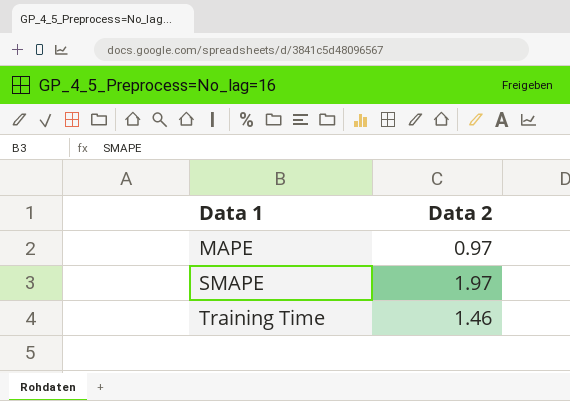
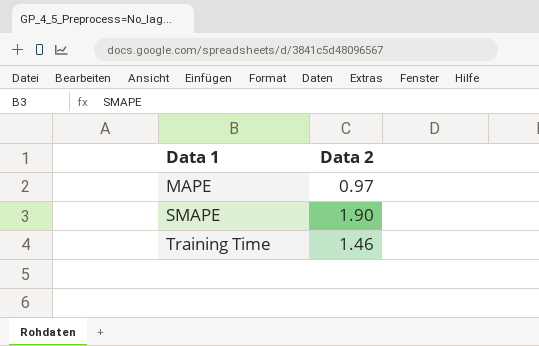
SMAPE | Data 2: 1.97 -> 1.90

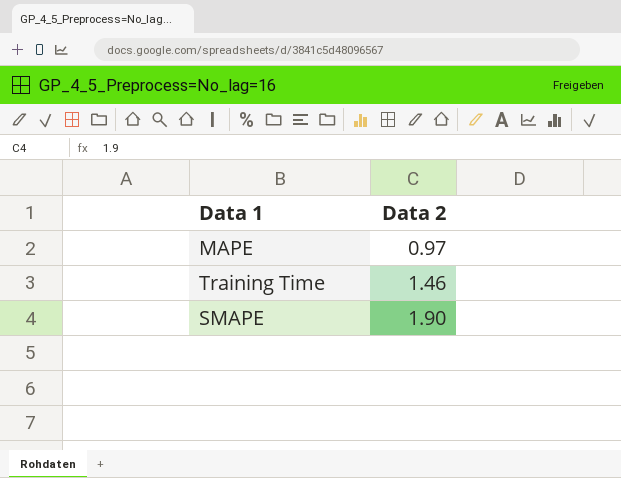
row order: Data 1 ascending -> Data 2 ascending

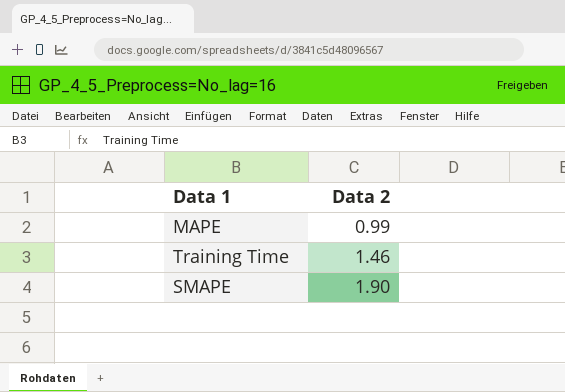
MAPE | Data 2: 0.97 -> 0.99

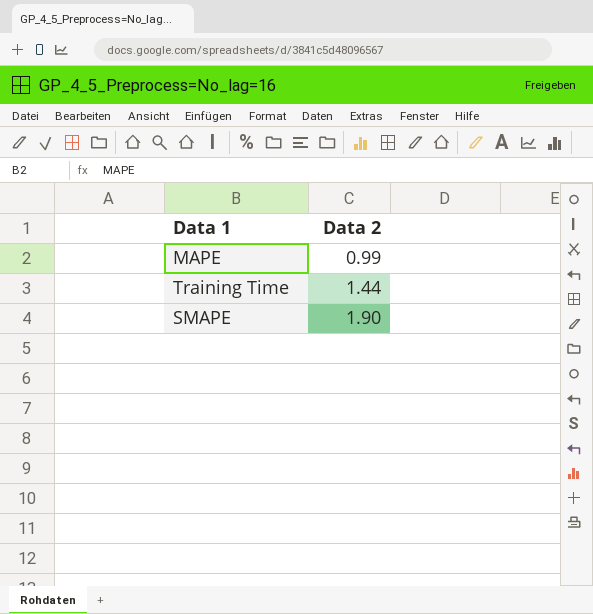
Training Time | Data 2: 1.46 -> 1.44

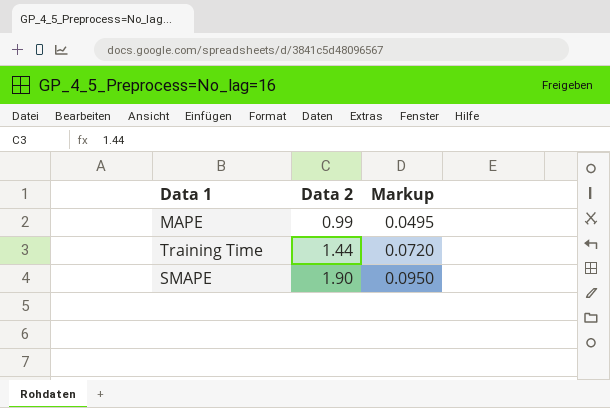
column Markup | formula: none -> [Data 2] * 0.05

